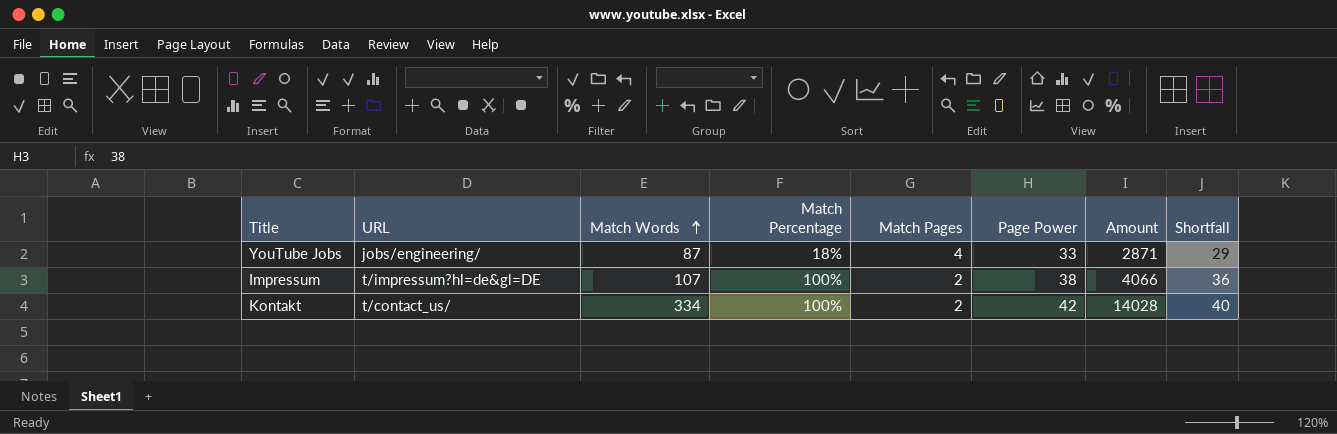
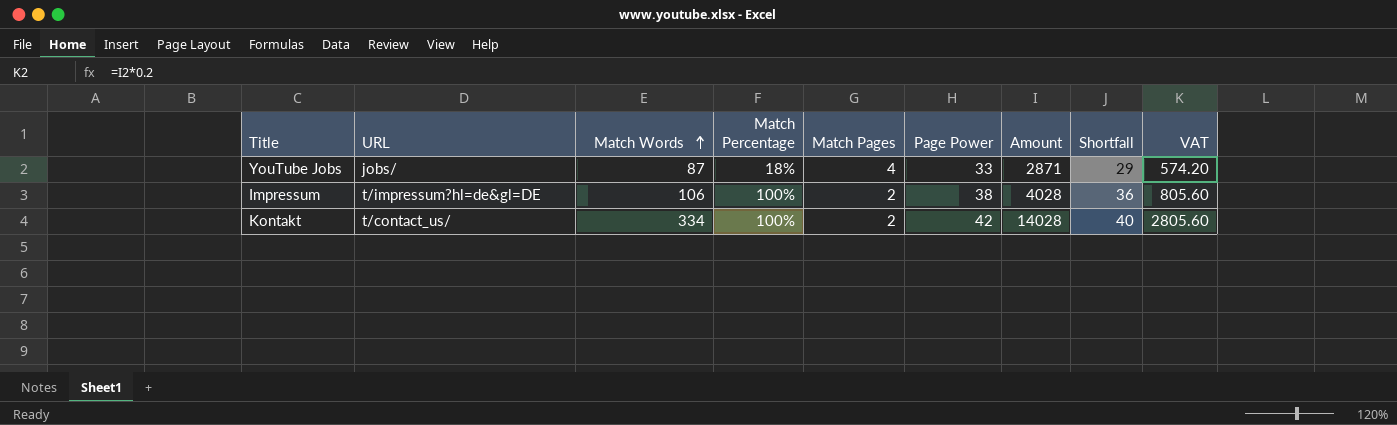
column VAT | formula: none -> [Amount] * 0.2
YouTube Jobs | URL: jobs/engineering/ -> jobs/
Impressum | Match Words: 107 -> 106
Impressum | Amount: 4066 -> 4028

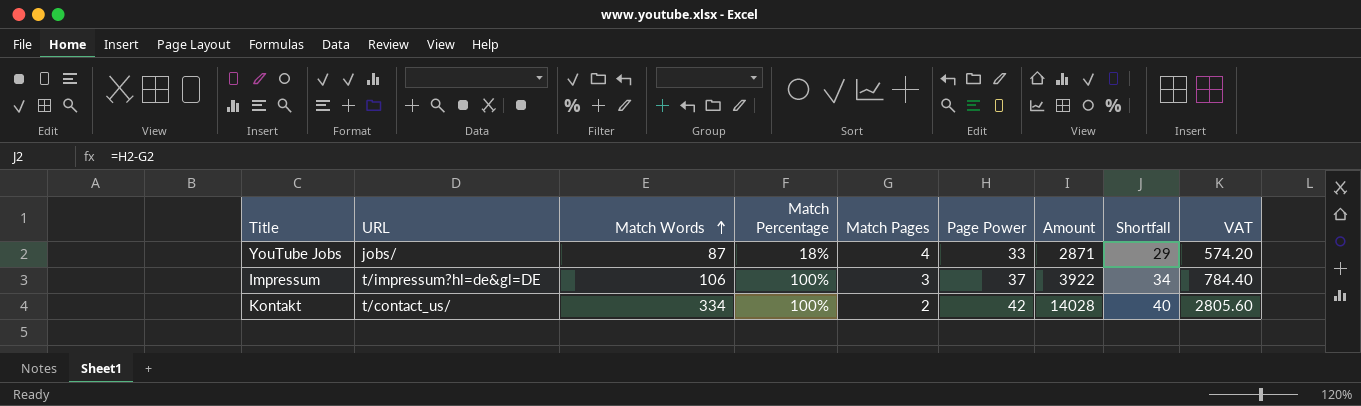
Impressum | Match Pages: 2 -> 3
Impressum | Page Power: 38 -> 37
Impressum | Amount: 4028 -> 3922
Impressum | Shortfall: 36 -> 34
Impressum | VAT: 805.60 -> 784.40

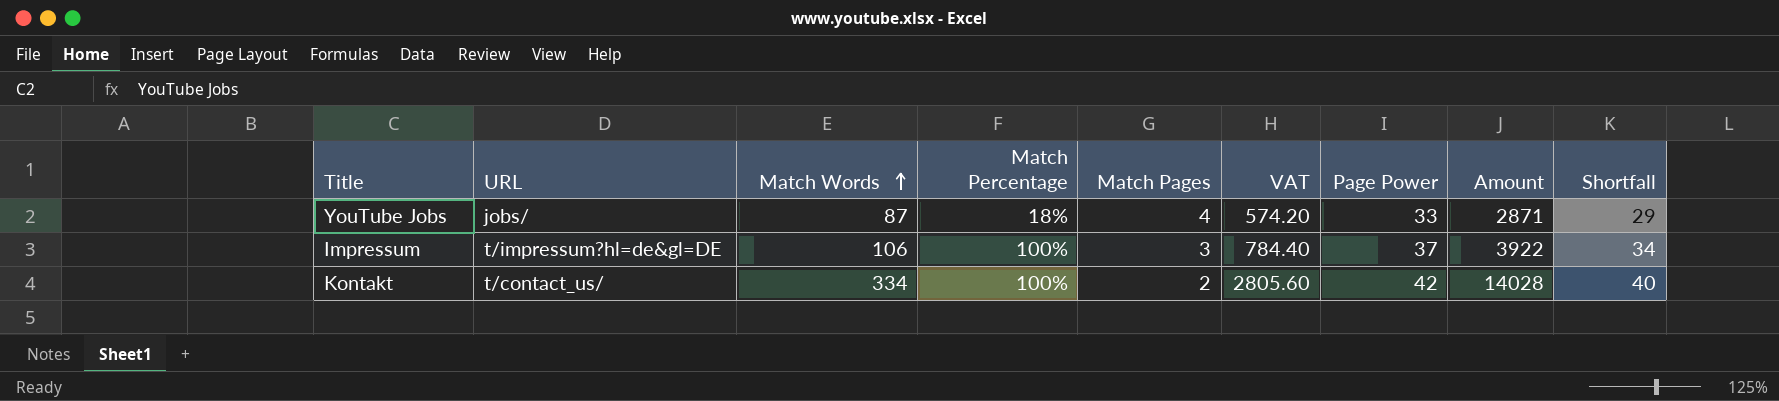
column VAT | position: 9 -> 6

